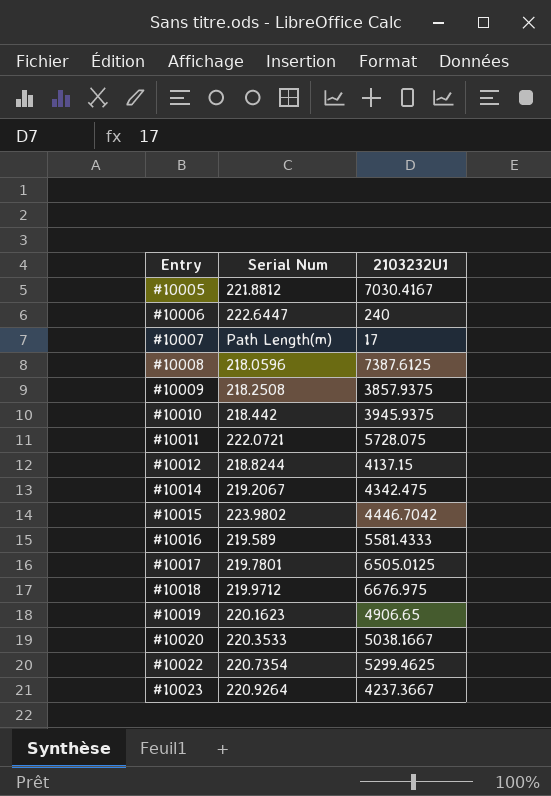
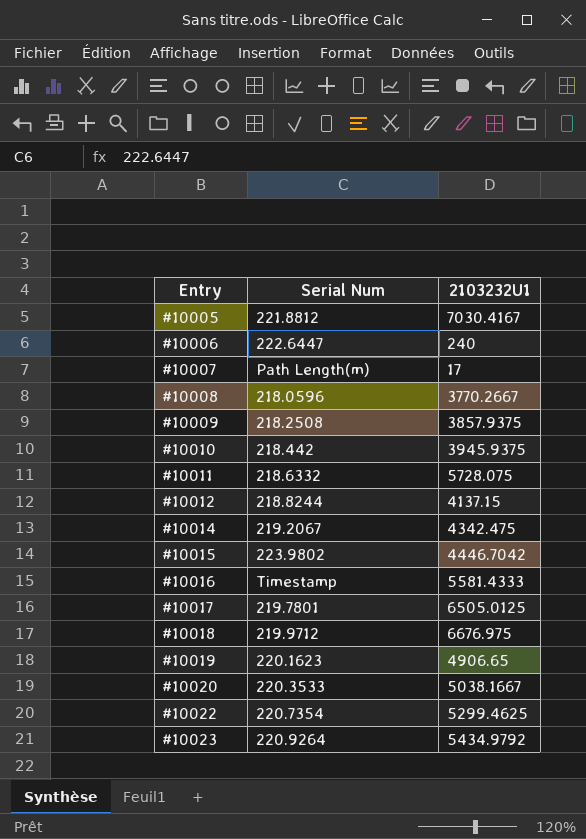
#10008 | 2103232U1: 7387.6125 -> 3770.2667
#10011 | Serial Num: 222.0721 -> 218.6332
#10016 | Serial Num: 219.589 -> Timestamp
#10023 | 2103232U1: 4237.3667 -> 5434.9792

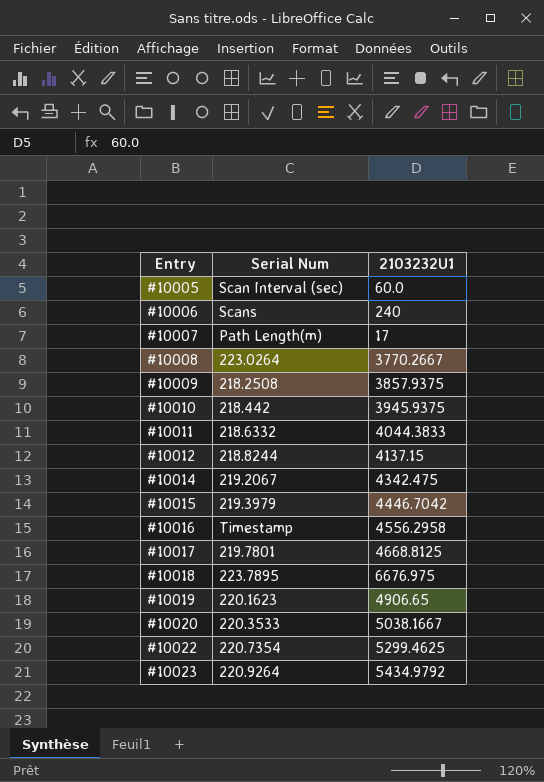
#10005 | Serial Num: 221.8812 -> Scan Interval (sec)
#10005 | 2103232U1: 7030.4167 -> 60.0
#10006 | Serial Num: 222.6447 -> Scans
#10008 | Serial Num: 218.0596 -> 223.0264
#10011 | 2103232U1: 5728.075 -> 4044.3833
#10015 | Serial Num: 223.9802 -> 219.3979
#10016 | 2103232U1: 5581.4333 -> 4556.2958
#10017 | 2103232U1: 6505.0125 -> 4668.8125
#10018 | Serial Num: 219.9712 -> 223.7895

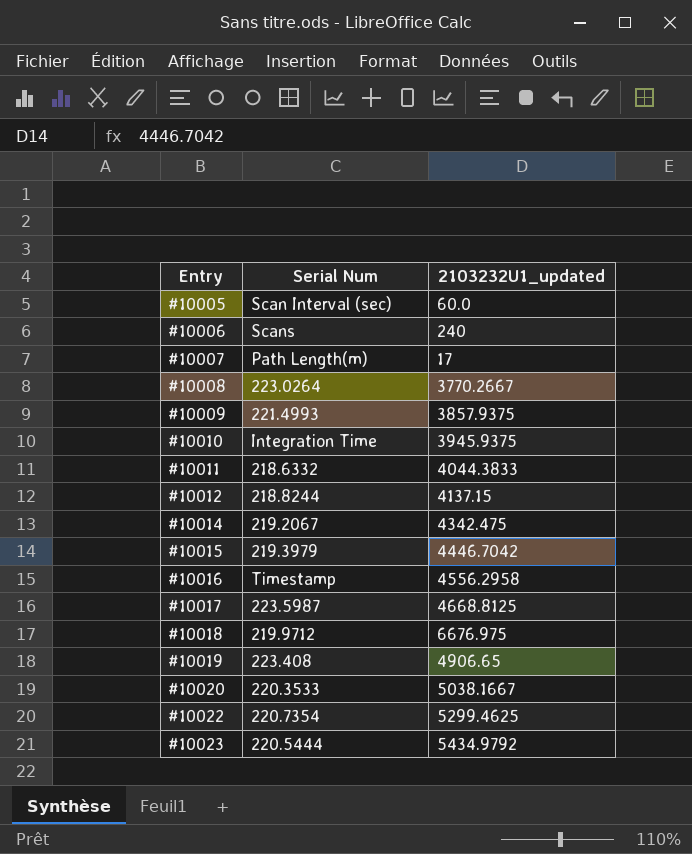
column name: 2103232U1 -> 2103232U1_updated
#10009 | Serial Num: 218.2508 -> 221.4993
#10010 | Serial Num: 218.442 -> Integration Time
#10017 | Serial Num: 219.7801 -> 223.5987
#10018 | Serial Num: 223.7895 -> 219.9712
#10019 | Serial Num: 220.1623 -> 223.408
#10023 | Serial Num: 220.9264 -> 220.5444

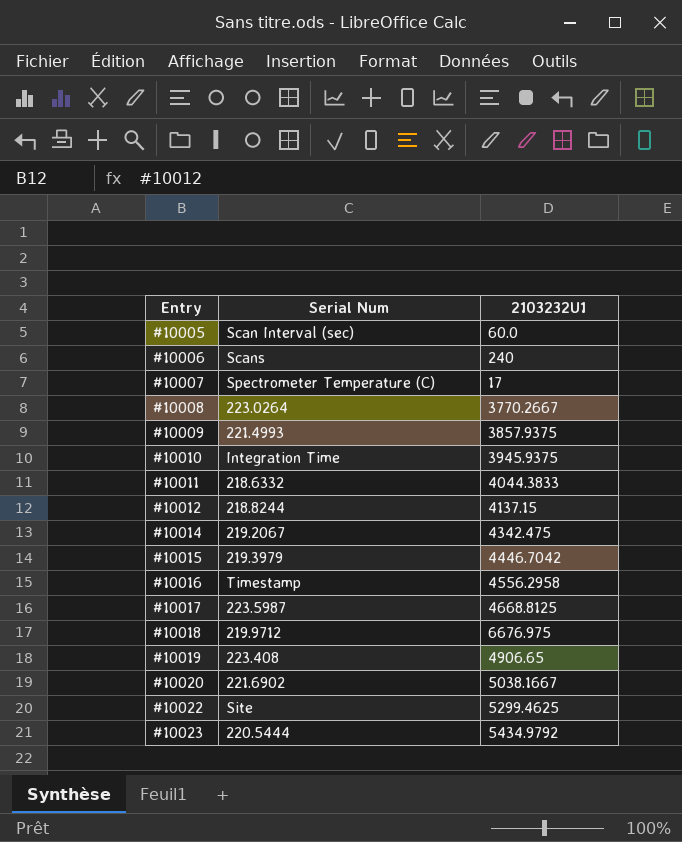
column name: 2103232U1_updated -> 2103232U1
#10007 | Serial Num: Path Length(m) -> Spectrometer Temperature (C)
#10020 | Serial Num: 220.3533 -> 221.6902
#10022 | Serial Num: 220.7354 -> Site

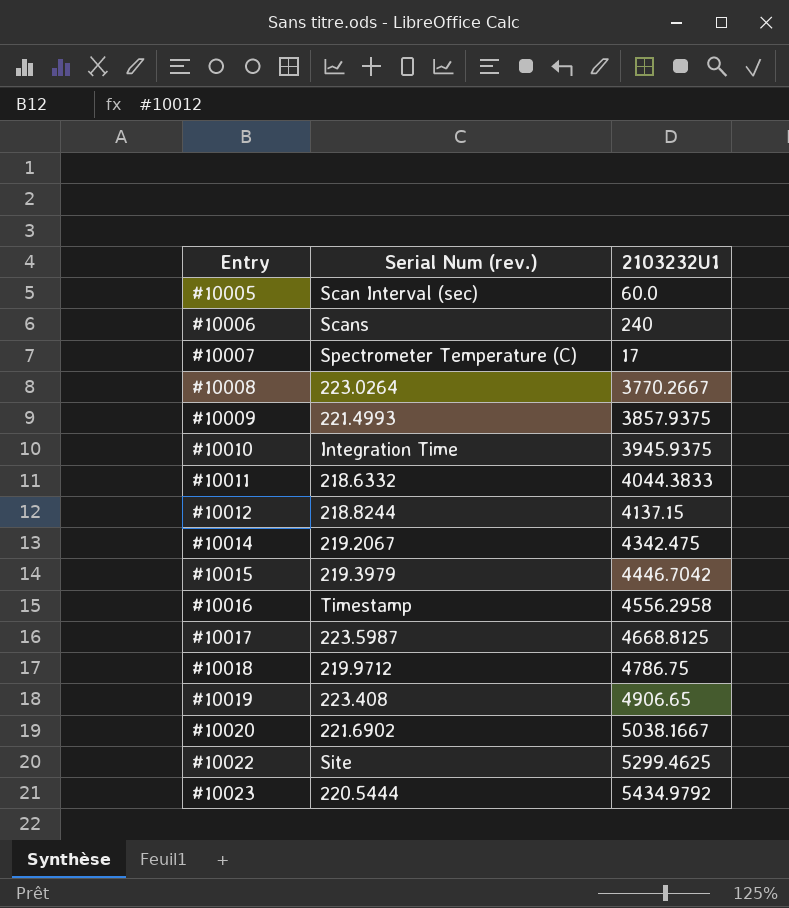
column name: Serial Num -> Serial Num (rev.)
#10018 | 2103232U1: 6676.975 -> 4786.75

